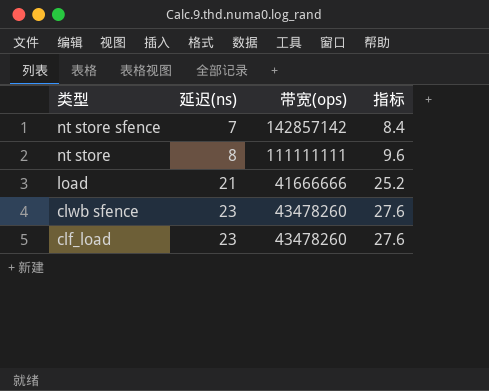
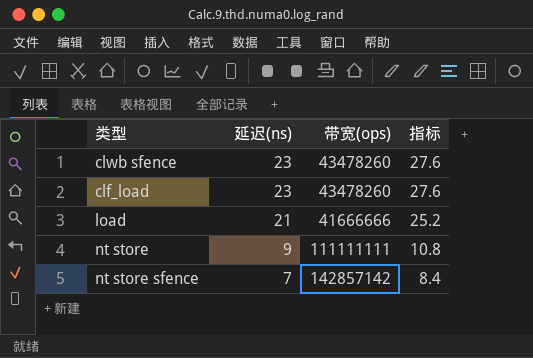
row order: 类型 descending -> 延迟(ns) descending
nt store | 延迟(ns): 8 -> 9
nt store | 指标: 9.6 -> 10.8

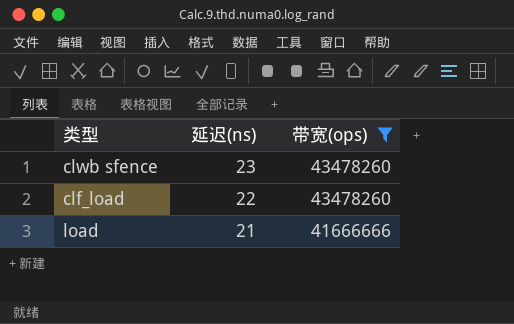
filter: none -> 带宽(ops) <= 43478260
column 指标 | formula: [延迟(ns)] * 1.2 -> none
clf_load | 延迟(ns): 23 -> 22

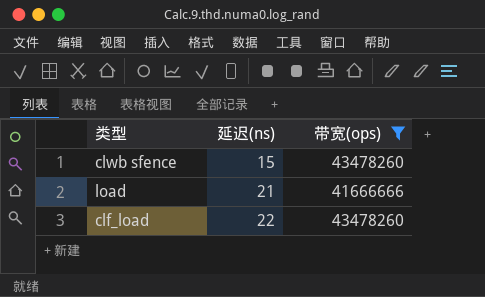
row order: 延迟(ns) descending -> 延迟(ns) ascending
clwb sfence | 延迟(ns): 23 -> 15

